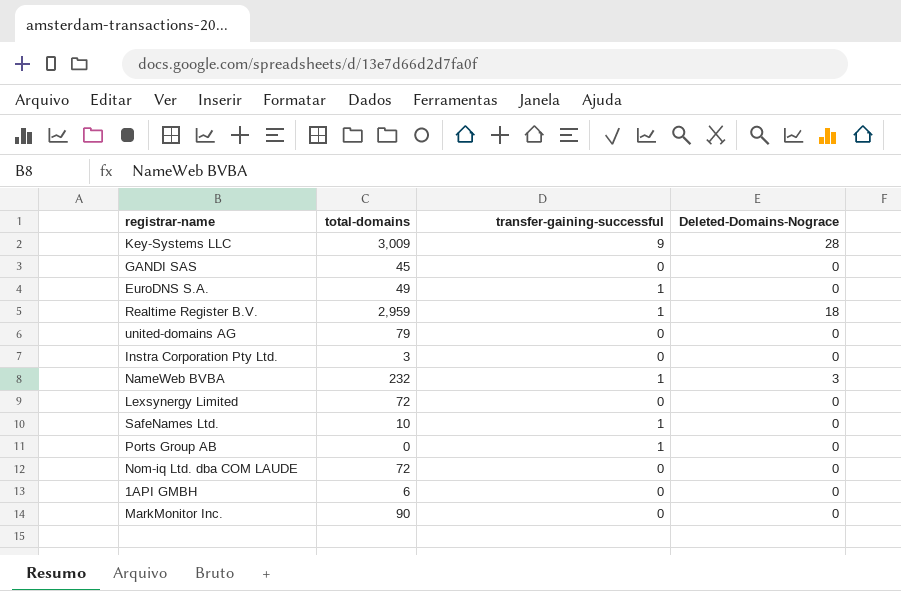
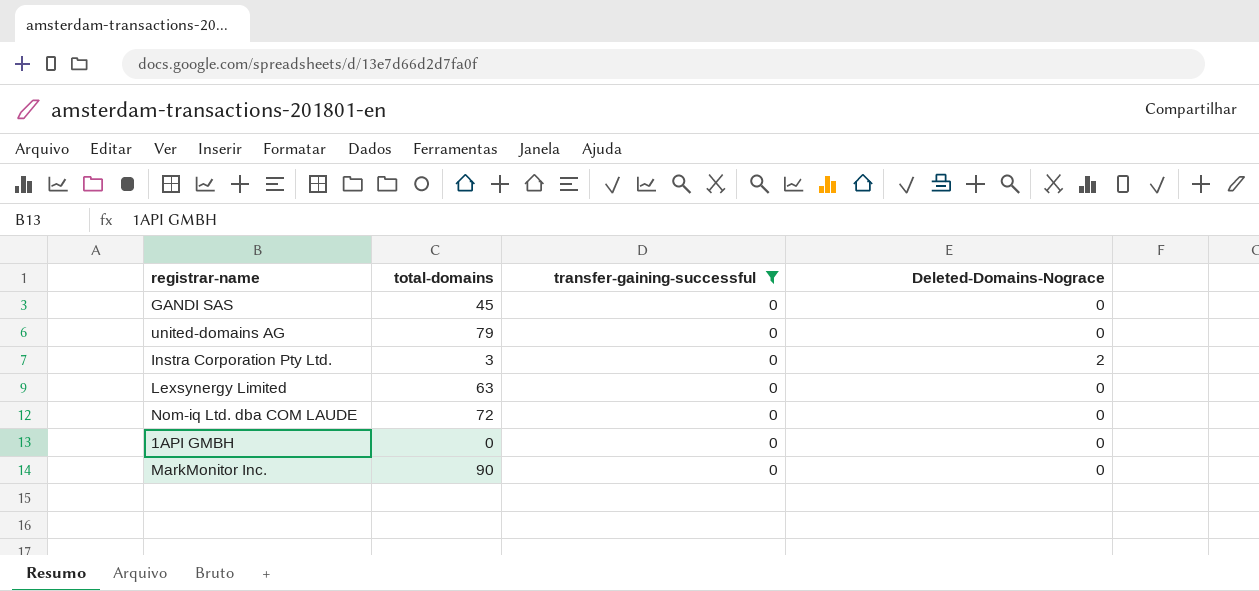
filter: none -> transfer-gaining-successful = 0
Instra Corporation Pty Ltd. | Deleted-Domains-Nograce: 0 -> 2
Lexsynergy Limited | total-domains: 72 -> 63
1API GMBH | total-domains: 6 -> 0

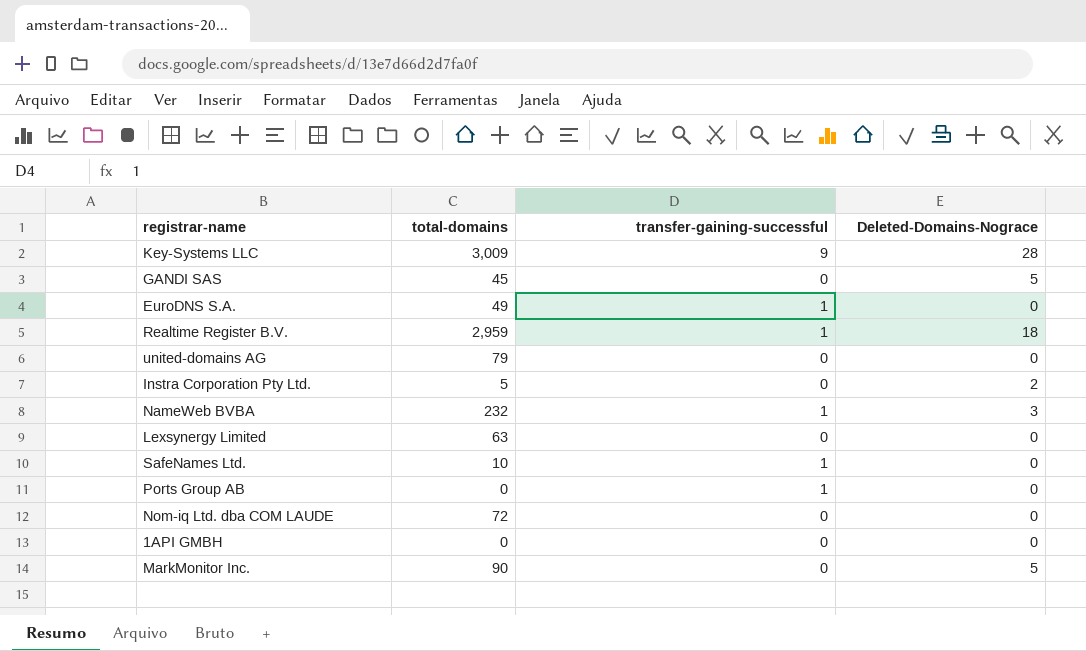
filter: transfer-gaining-successful = 0 -> none
GANDI SAS | Deleted-Domains-Nograce: 0 -> 5
Instra Corporation Pty Ltd. | total-domains: 3 -> 5
MarkMonitor Inc. | Deleted-Domains-Nograce: 0 -> 5

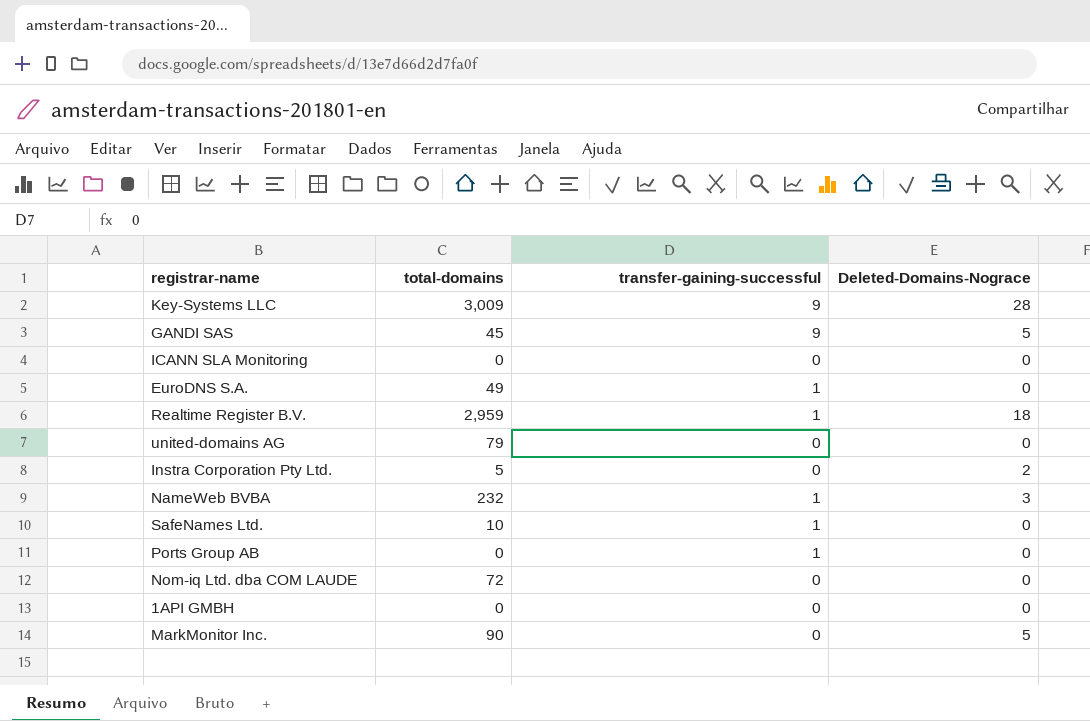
row Lexsynergy Limited: 63 | 0 | 0 -> none
GANDI SAS | transfer-gaining-successful: 0 -> 9
row ICANN SLA Monitoring: none -> 0 | 0 | 0

